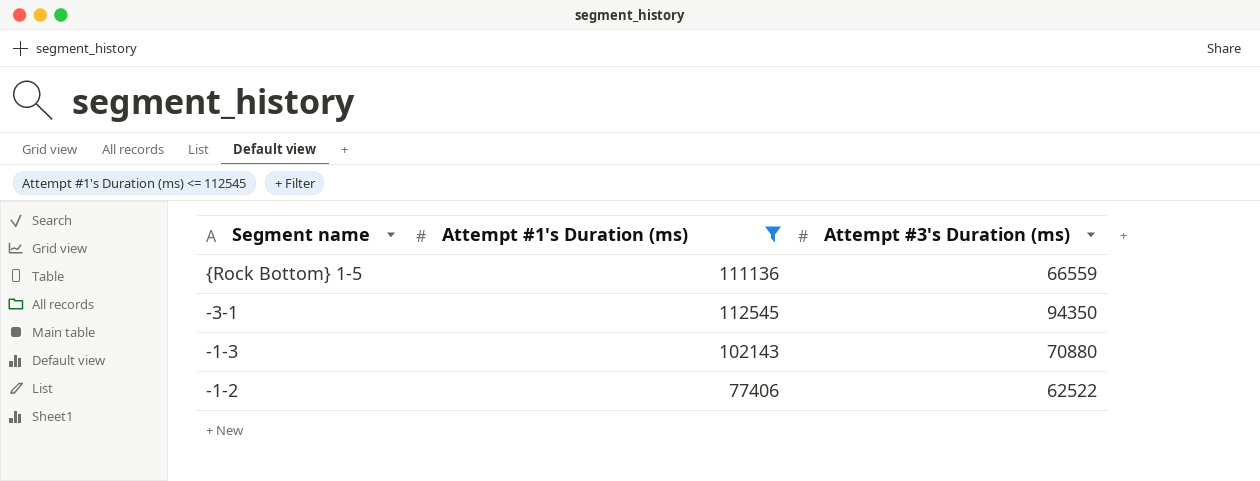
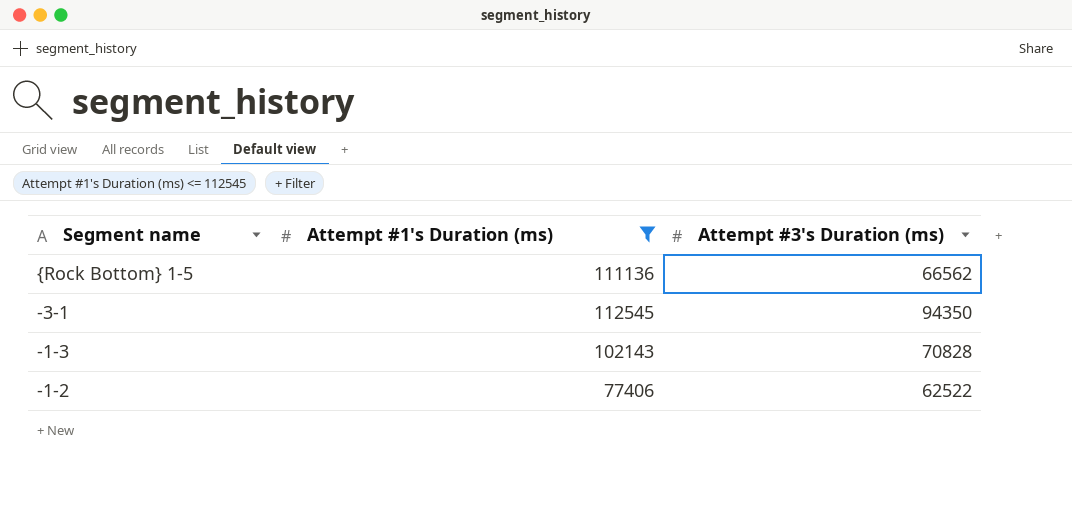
{Rock Bottom} 1-5 | Attempt #3's Duration (ms): 66559 -> 66562
-1-3 | Attempt #3's Duration (ms): 70880 -> 70828

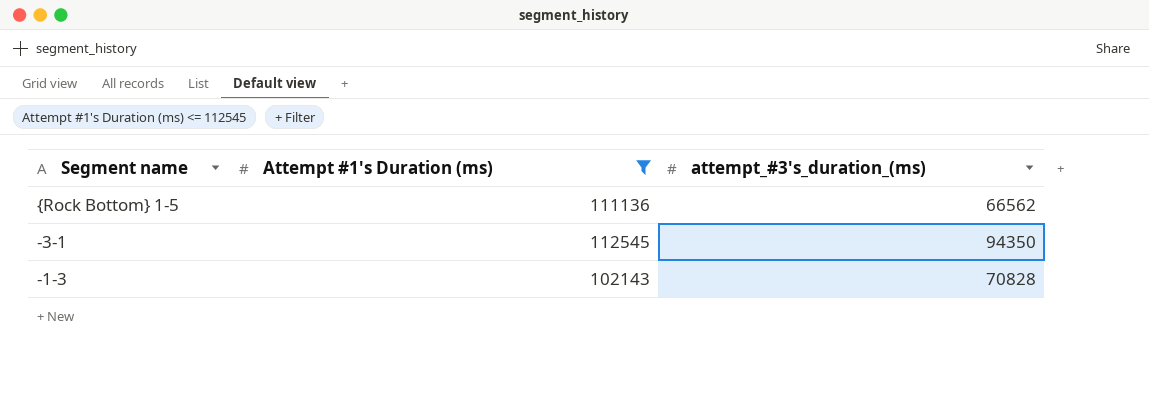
column name: Attempt #3's Duration (ms) -> attempt_#3's_duration_(ms)
row -1-2: 77406 | 62522 -> none

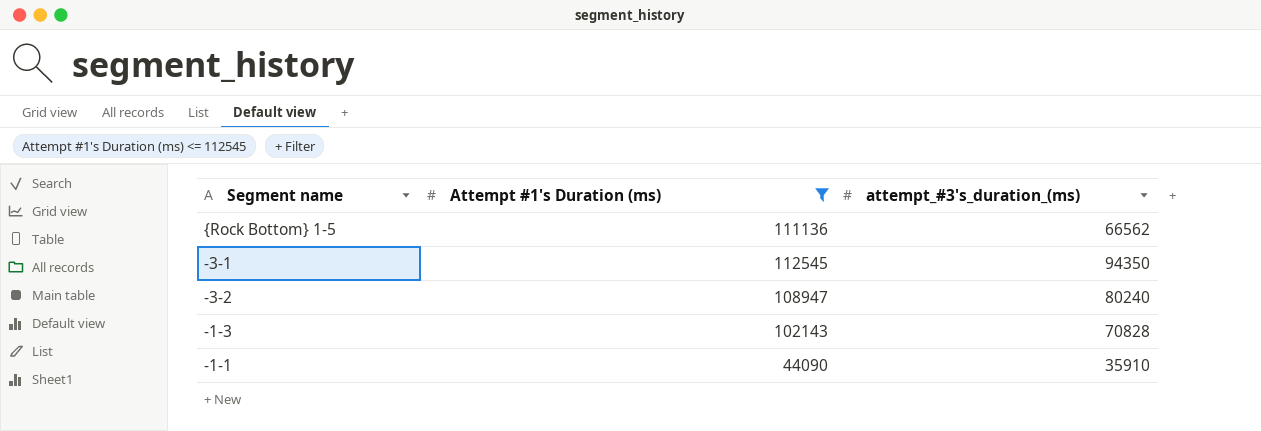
row -3-2: none -> 108947 | 80240
row -1-1: none -> 44090 | 35910

